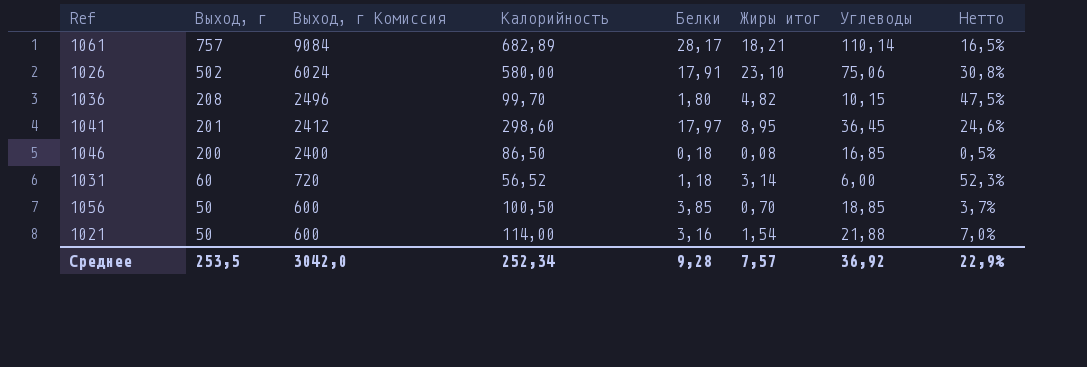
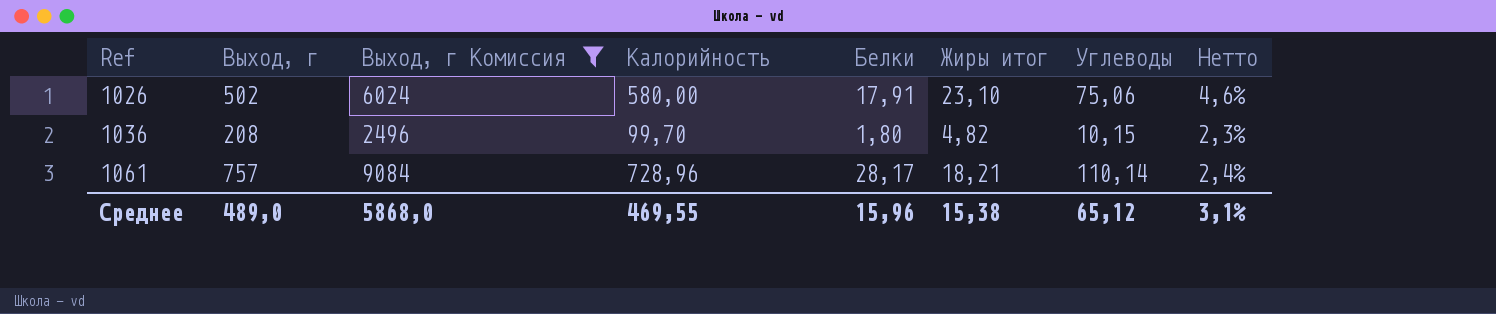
filter: none -> Выход, г Комиссия >= 2496
row order: Выход, г descending -> Ref ascending
column Нетто | formula: [Жиры итог] / [Углеводы] -> [Жиры итог] / [Выход, г]
1061 | Калорийность: 682,89 -> 728,96
Среднее | Выход, г: 253,5 -> 489,0
Среднее | Выход, г Комиссия: 3042,0 -> 5868,0
Среднее | Калорийность: 252,34 -> 469,55
Среднее | Белки: 9,28 -> 15,96
Среднее | Жиры итог: 7,57 -> 15,38
Среднее | Углеводы: 36,92 -> 65,12
Среднее | Нетто: 22,9% -> 3,1%

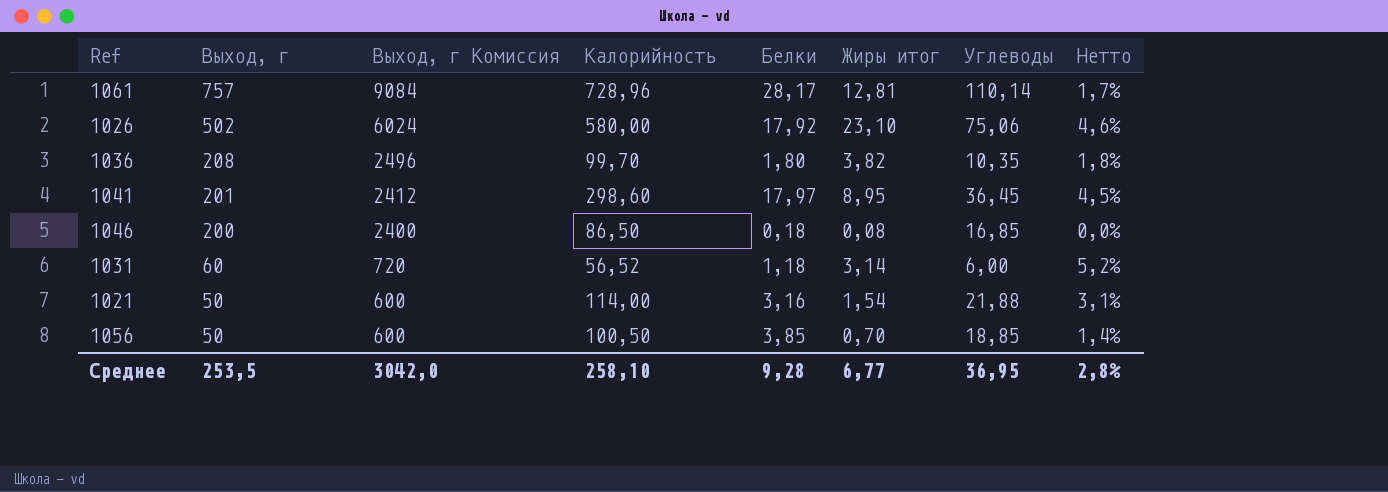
filter: Выход, г Комиссия >= 2496 -> none
row order: Ref ascending -> Выход, г descending
1061 | Жиры итог: 18,21 -> 12,81
1061 | Нетто: 2,4% -> 1,7%
1026 | Белки: 17,91 -> 17,92
1036 | Жиры итог: 4,82 -> 3,82
1036 | Углеводы: 10,15 -> 10,35
1036 | Нетто: 2,3% -> 1,8%
Среднее | Выход, г: 489,0 -> 253,5
Среднее | Выход, г Комиссия: 5868,0 -> 3042,0
Среднее | Калорийность: 469,55 -> 258,10
Среднее | Белки: 15,96 -> 9,28
Среднее | Жиры итог: 15,38 -> 6,77
Среднее | Углеводы: 65,12 -> 36,95
Среднее | Нетто: 3,1% -> 2,8%

